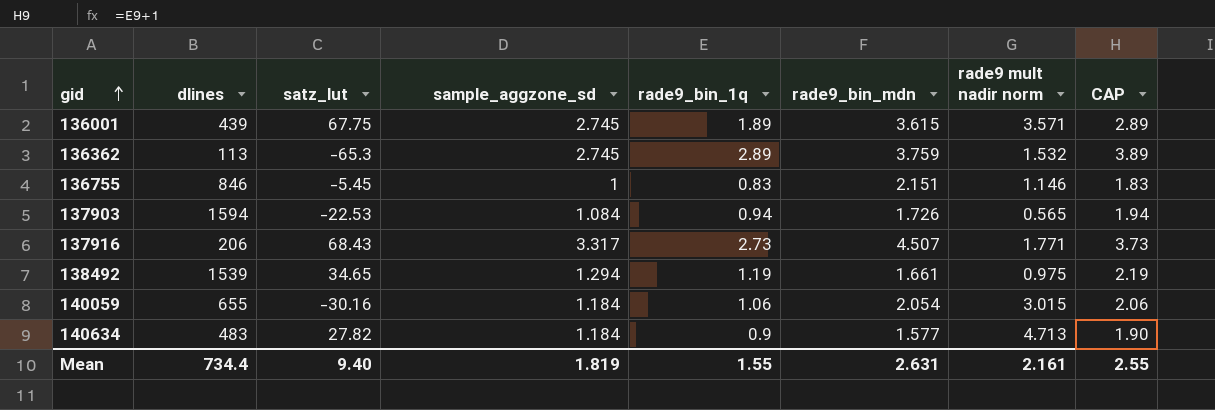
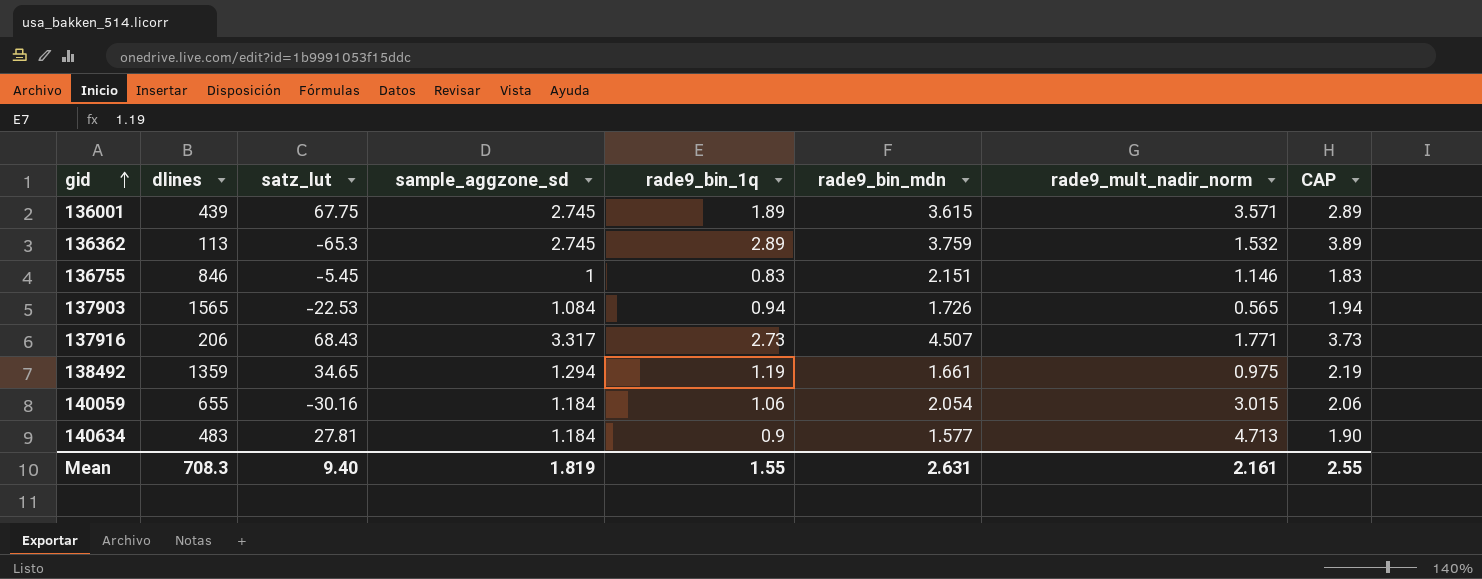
column name: rade9 mult nadir norm -> rade9_mult_nadir_norm
137903 | dlines: 1594 -> 1565
138492 | dlines: 1539 -> 1359
140634 | satz_lut: 27.82 -> 27.81
Mean | dlines: 734.4 -> 708.3

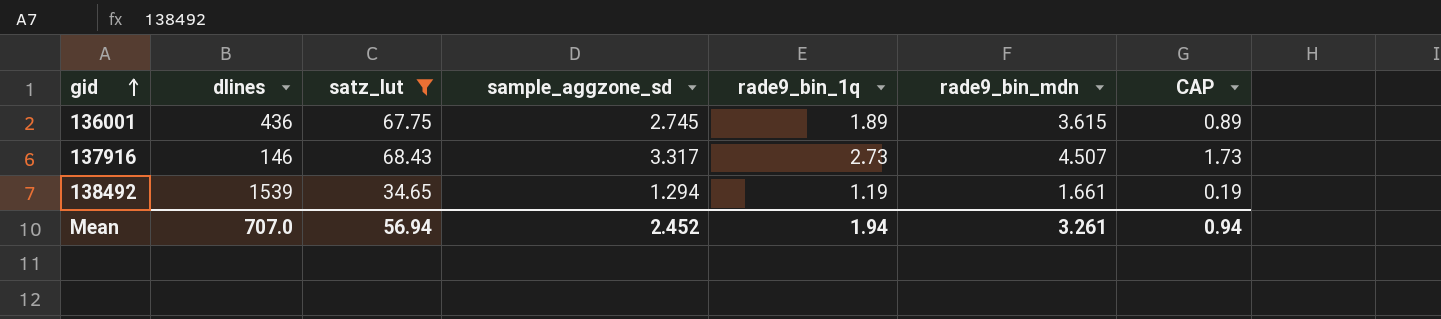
filter: none -> satz_lut >= 34.65
column rade9_mult_nadir_norm | position: 7 -> none
column CAP | formula: [rade9_bin_1q] + 1 -> [rade9_bin_1q] - 1
136001 | dlines: 439 -> 436
137916 | dlines: 206 -> 146
138492 | dlines: 1359 -> 1539
Mean | dlines: 708.3 -> 707.0
Mean | satz_lut: 9.40 -> 56.94
Mean | sample_aggzone_sd: 1.819 -> 2.452
Mean | rade9_bin_1q: 1.55 -> 1.94
Mean | rade9_bin_mdn: 2.631 -> 3.261
Mean | CAP: 2.55 -> 0.94

